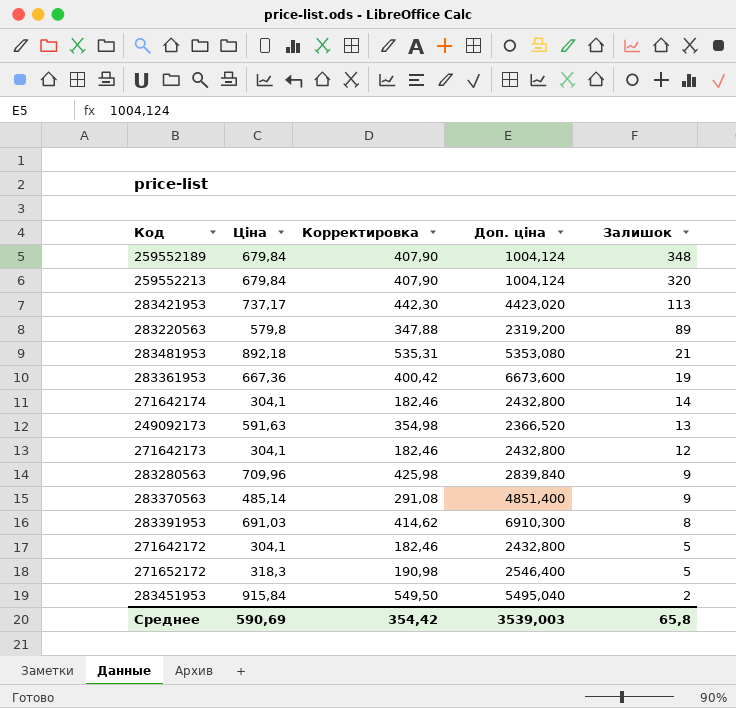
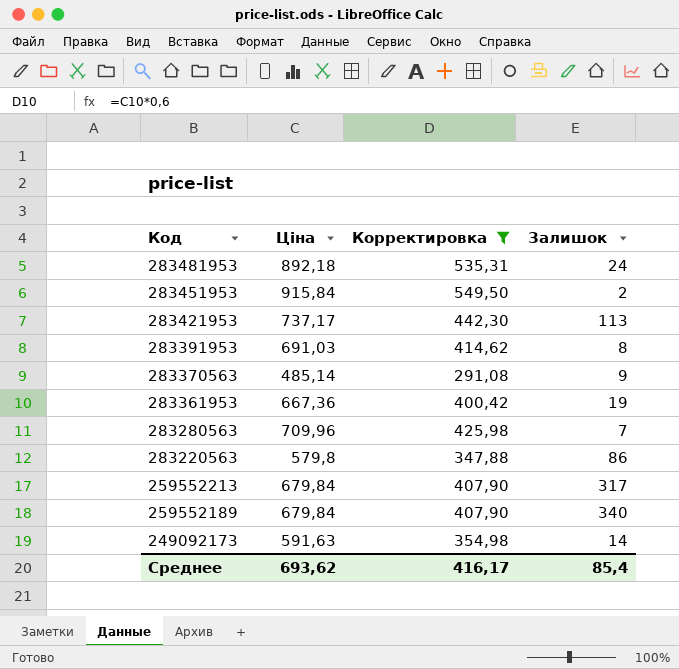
filter: none -> Корректировка >= 291,08
row order: Залишок descending -> Код descending
column Доп. ціна | position: 4 -> none
283481953 | Залишок: 21 -> 24
283280563 | Залишок: 9 -> 7
283220563 | Залишок: 89 -> 86
259552213 | Залишок: 320 -> 317
259552189 | Залишок: 348 -> 340
249092173 | Залишок: 13 -> 14
Среднее | Ціна: 590,69 -> 693,62
Среднее | Корректировка: 354,42 -> 416,17
Среднее | Залишок: 65,8 -> 85,4

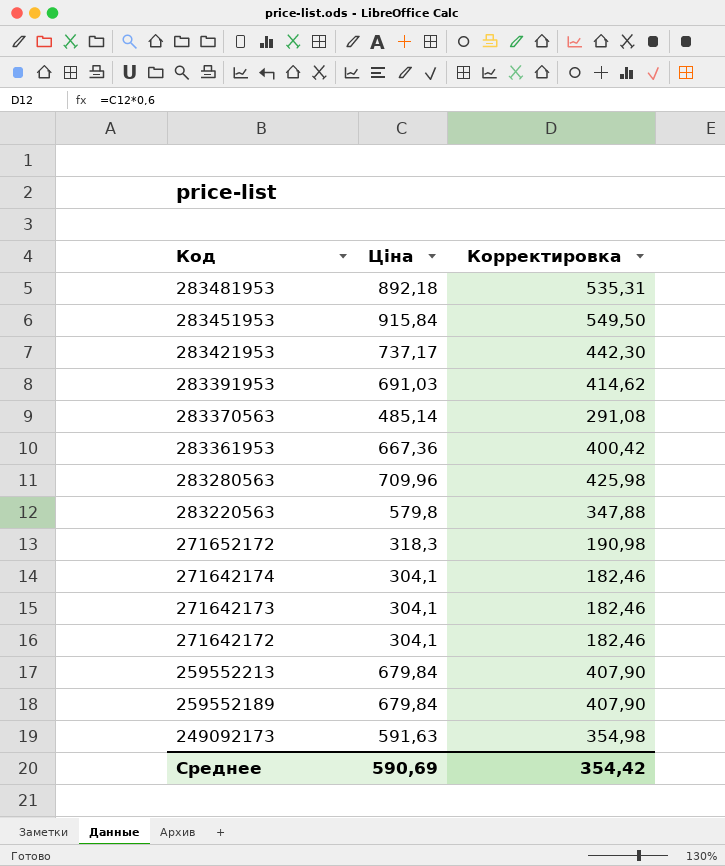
filter: Корректировка >= 291,08 -> none
column Залишок | position: 4 -> none
Среднее | Ціна: 693,62 -> 590,69
Среднее | Корректировка: 416,17 -> 354,42

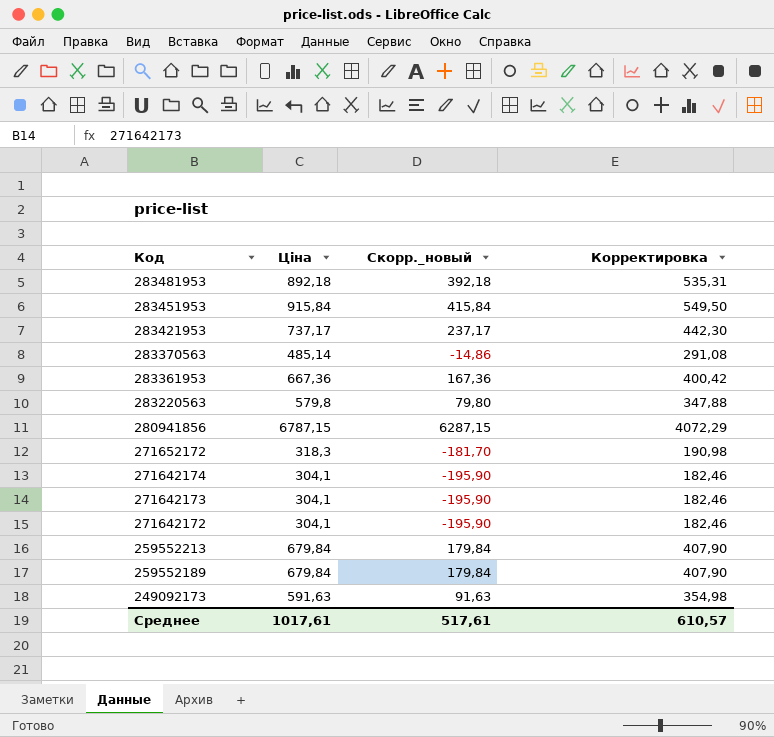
column Скорр._новый | formula: none -> [Ціна] - 500
row 283391953: 691,03 | 414,62 -> none
row 283280563: 709,96 | 425,98 -> none
row 280941856: none -> 6787,15 | 6287,15 | 4072,29
Среднее | Ціна: 590,69 -> 1017,61
Среднее | Корректировка: 354,42 -> 610,57

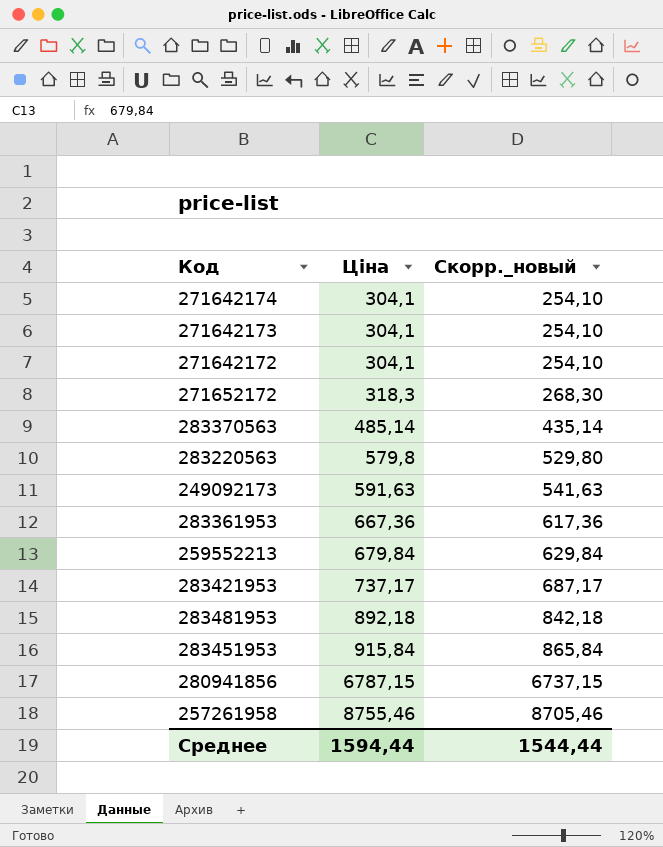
row order: Код descending -> Ціна ascending
column Корректировка | formula: [Ціна] * 0,6 -> none
column Скорр._новый | formula: [Ціна] - 500 -> [Ціна] - 50
row 259552189: 679,84 | 179,84 | 407,90 -> none
row 257261958: none -> 8755,46 | 8705,46
Среднее | Ціна: 1017,61 -> 1594,44
Среднее | Скорр._новый: 517,61 -> 1544,44

